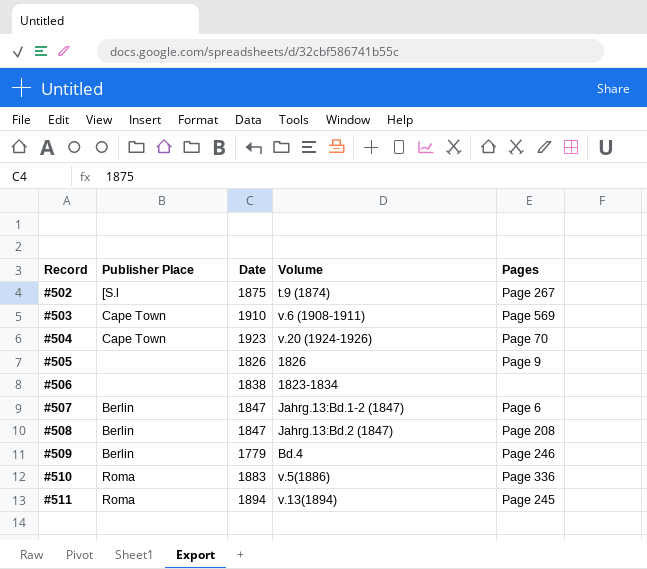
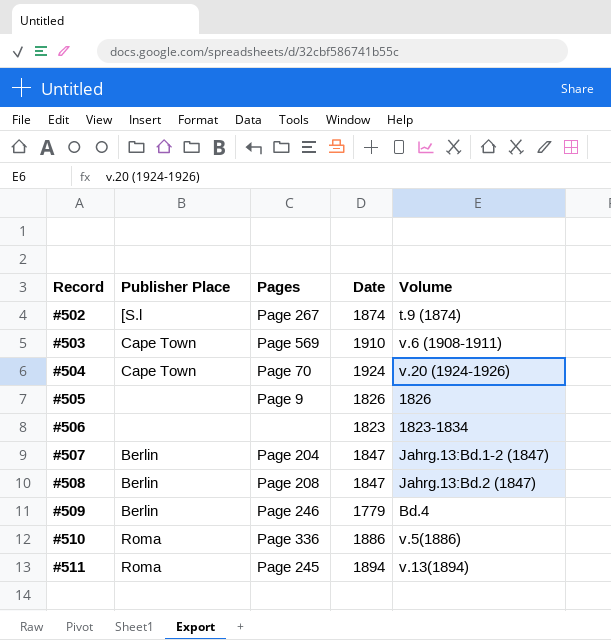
column Pages | position: 5 -> 3
#502 | Date: 1875 -> 1874
#504 | Date: 1923 -> 1924
#506 | Date: 1838 -> 1823
#507 | Pages: Page 6 -> Page 204
#510 | Date: 1883 -> 1886

